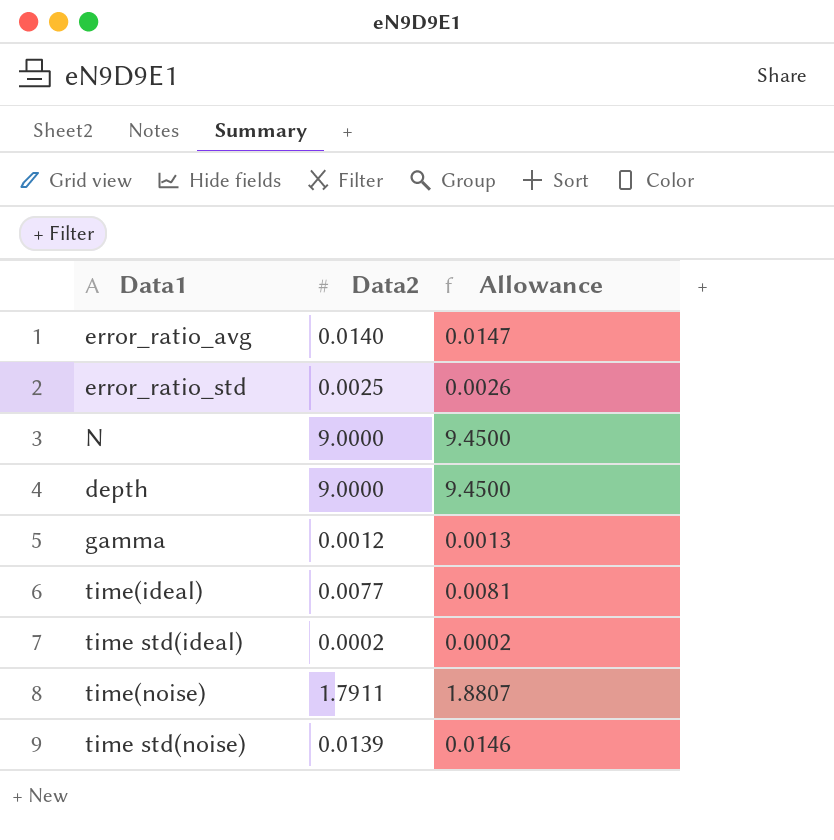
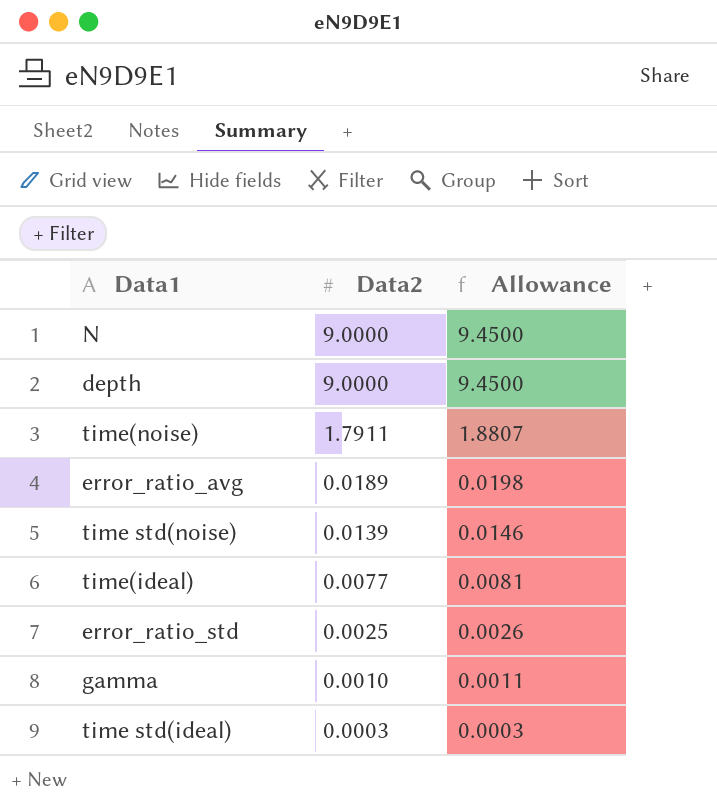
row order: none -> Data2 descending
error_ratio_avg | Data2: 0.0140 -> 0.0189
error_ratio_avg | Allowance: 0.0147 -> 0.0198
gamma | Data2: 0.0012 -> 0.0010
gamma | Allowance: 0.0013 -> 0.0011
time std(ideal) | Data2: 0.0002 -> 0.0003
time std(ideal) | Allowance: 0.0002 -> 0.0003

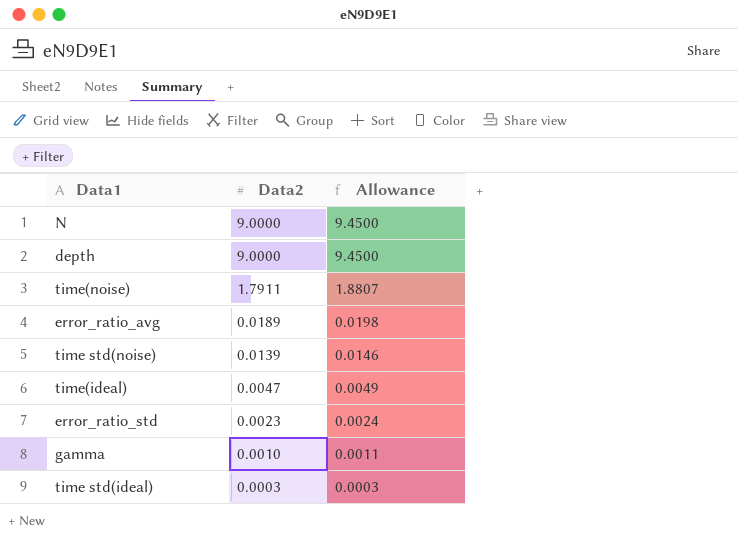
time(ideal) | Data2: 0.0077 -> 0.0047
time(ideal) | Allowance: 0.0081 -> 0.0049
error_ratio_std | Data2: 0.0025 -> 0.0023
error_ratio_std | Allowance: 0.0026 -> 0.0024

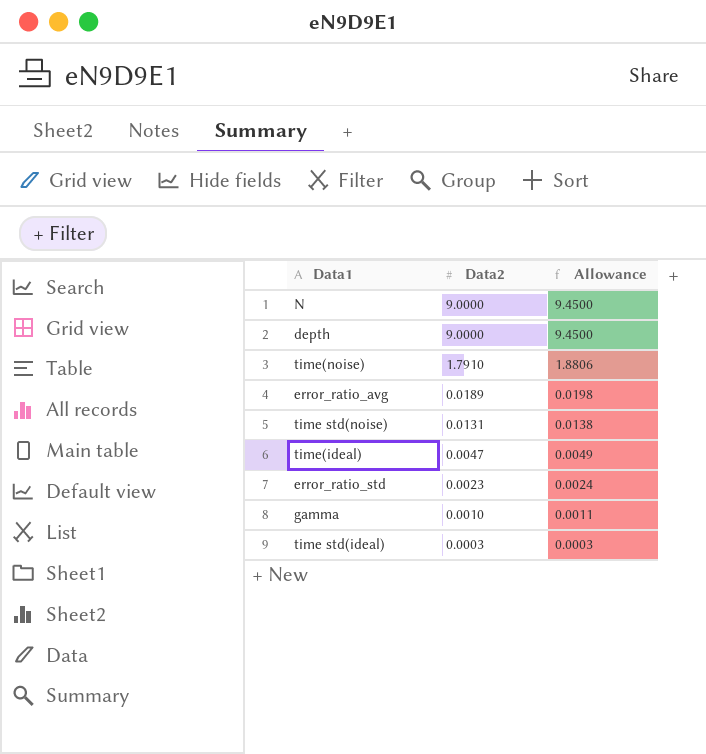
time(noise) | Data2: 1.7911 -> 1.7910
time(noise) | Allowance: 1.8807 -> 1.8806
time std(noise) | Data2: 0.0139 -> 0.0131
time std(noise) | Allowance: 0.0146 -> 0.0138

